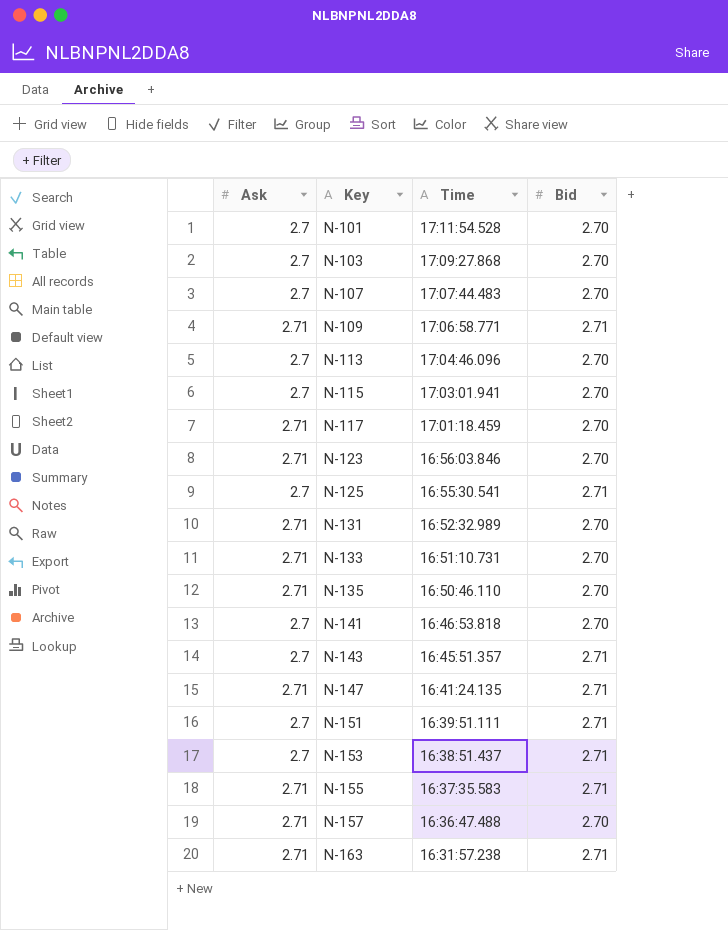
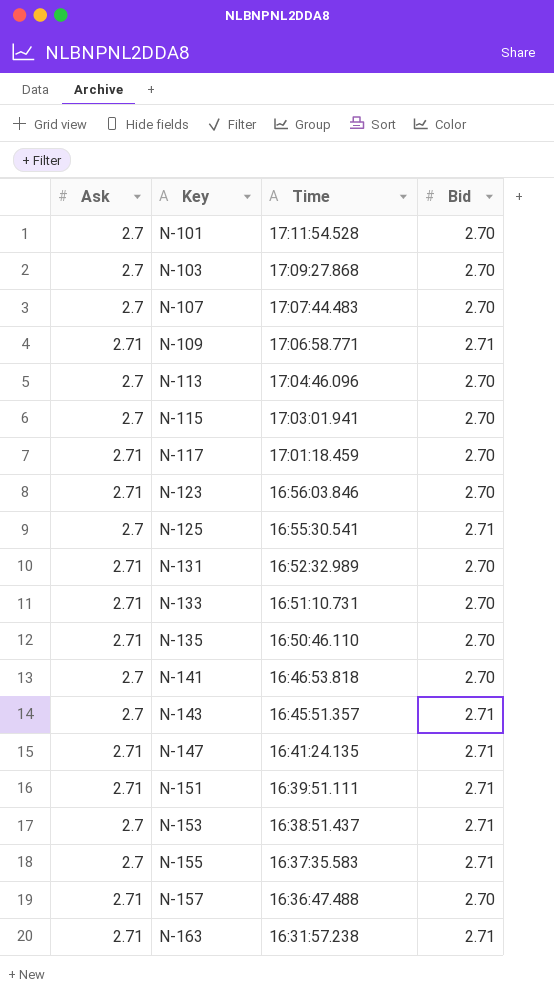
N-151 | Ask: 2.7 -> 2.71
N-155 | Ask: 2.71 -> 2.7

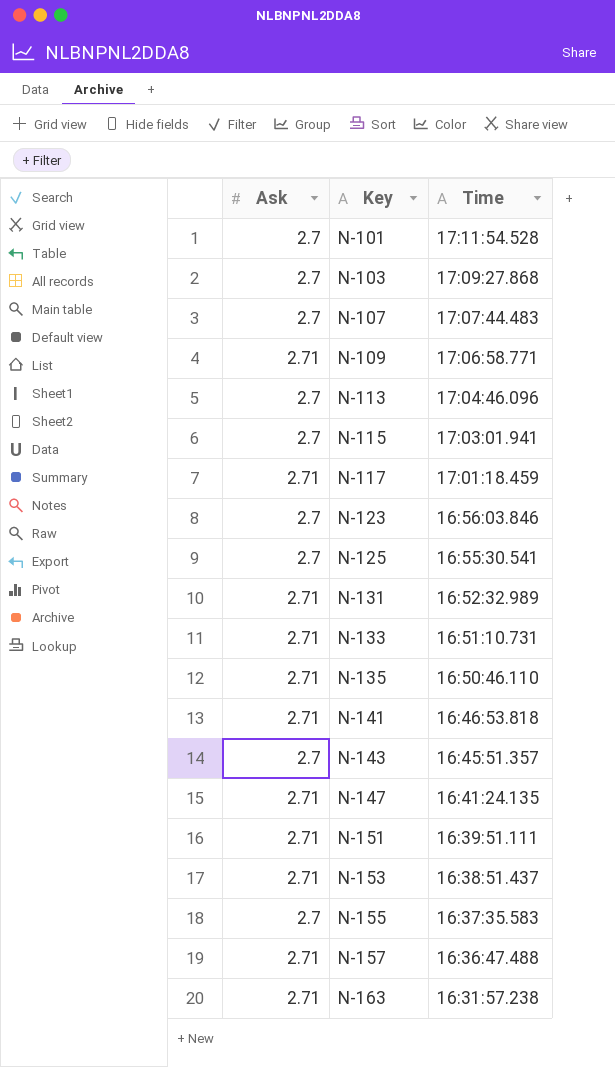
column Bid | position: 4 -> none
N-123 | Ask: 2.71 -> 2.7
N-141 | Ask: 2.7 -> 2.71
N-153 | Ask: 2.7 -> 2.71

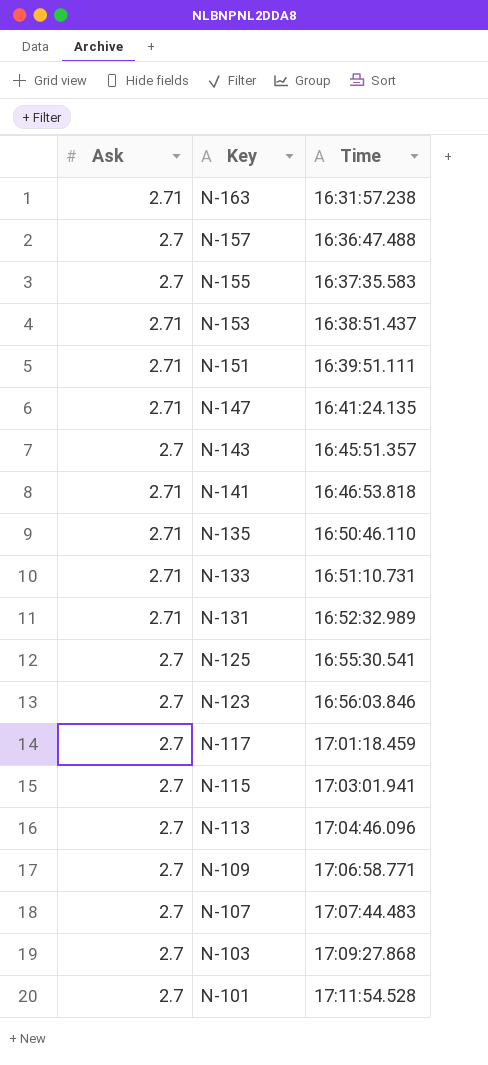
row order: Key ascending -> Key descending
N-157 | Ask: 2.71 -> 2.7
N-117 | Ask: 2.71 -> 2.7
N-109 | Ask: 2.71 -> 2.7

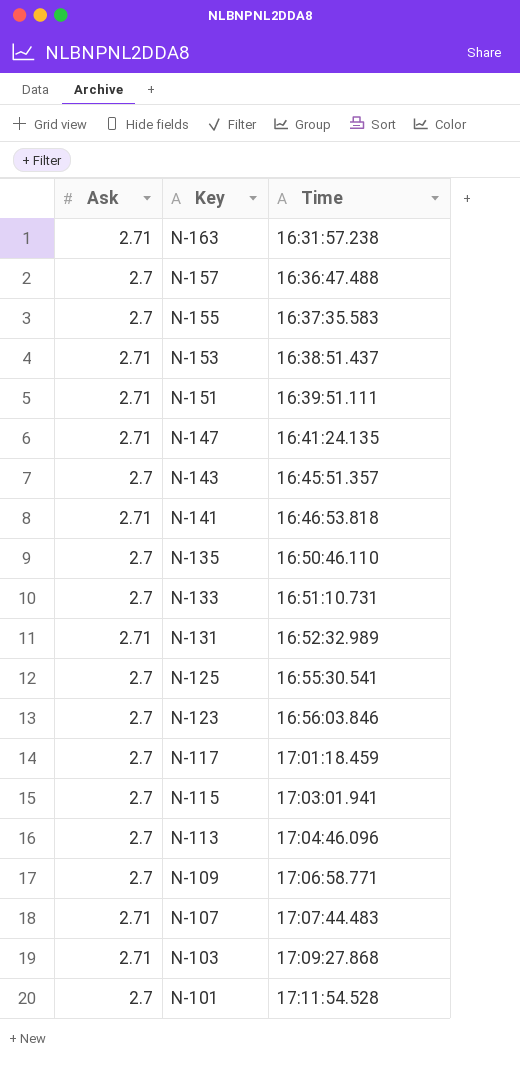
N-135 | Ask: 2.71 -> 2.7
N-133 | Ask: 2.71 -> 2.7
N-107 | Ask: 2.7 -> 2.71
N-103 | Ask: 2.7 -> 2.71

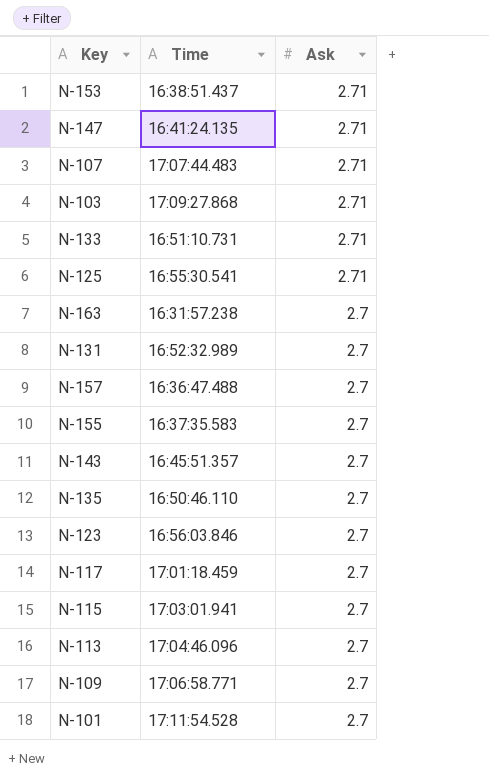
row order: Key descending -> Ask descending
column Ask | position: 1 -> 3
row N-151: 2.71 | 16:39:51.111 -> none
row N-141: 2.71 | 16:46:53.818 -> none
N-133 | Ask: 2.7 -> 2.71
N-125 | Ask: 2.7 -> 2.71
N-163 | Ask: 2.71 -> 2.7
N-131 | Ask: 2.71 -> 2.7

